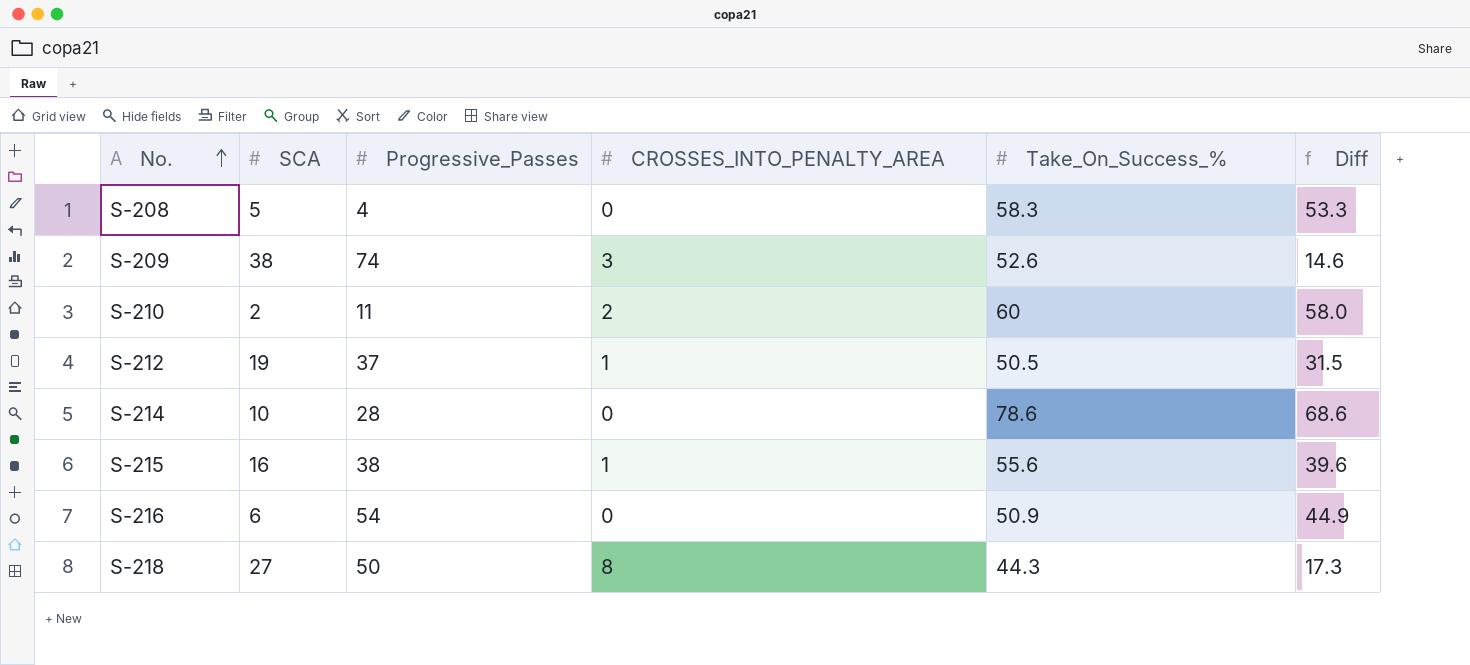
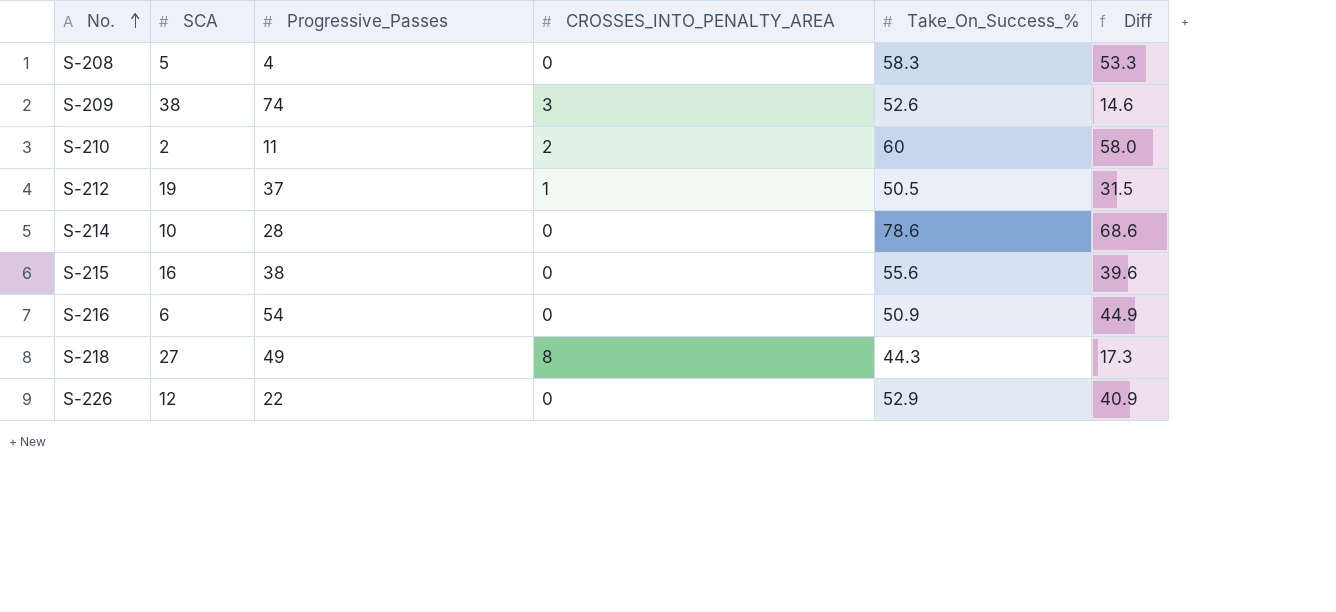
S-215 | CROSSES_INTO_PENALTY_AREA: 1 -> 0
S-218 | Progressive_Passes: 50 -> 49
row S-226: none -> 12 | 22 | 0 | 52.9 | 40.9

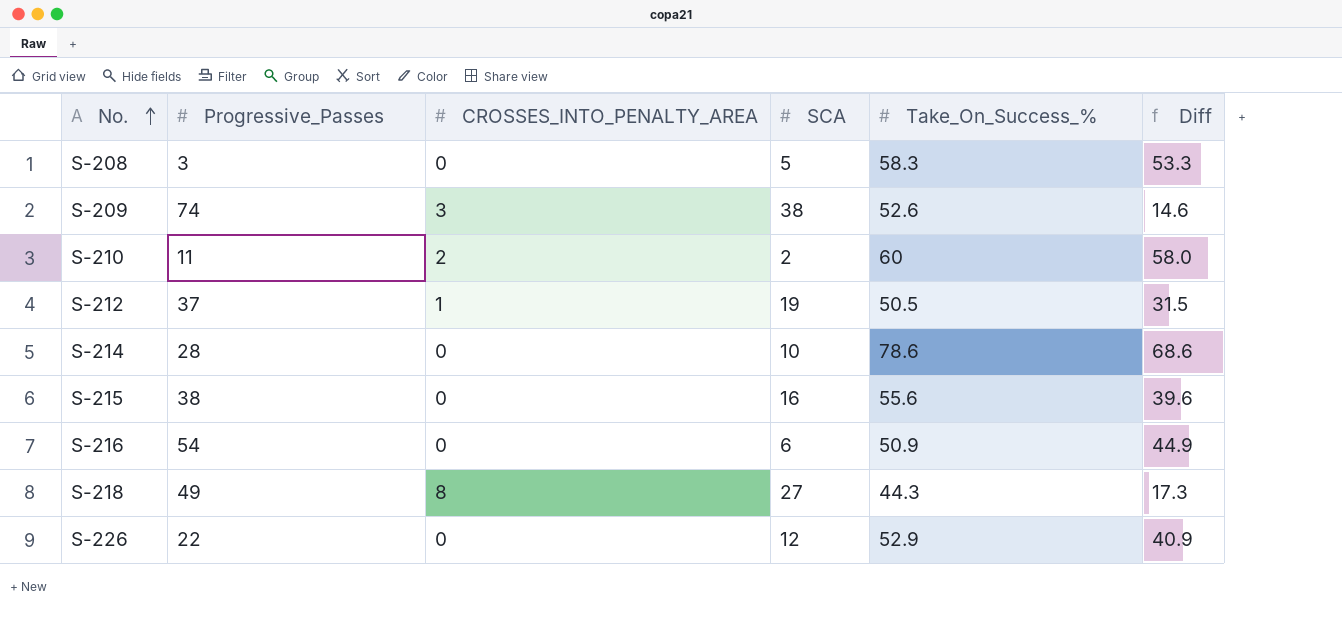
column SCA | position: 2 -> 4
S-208 | Progressive_Passes: 4 -> 3

